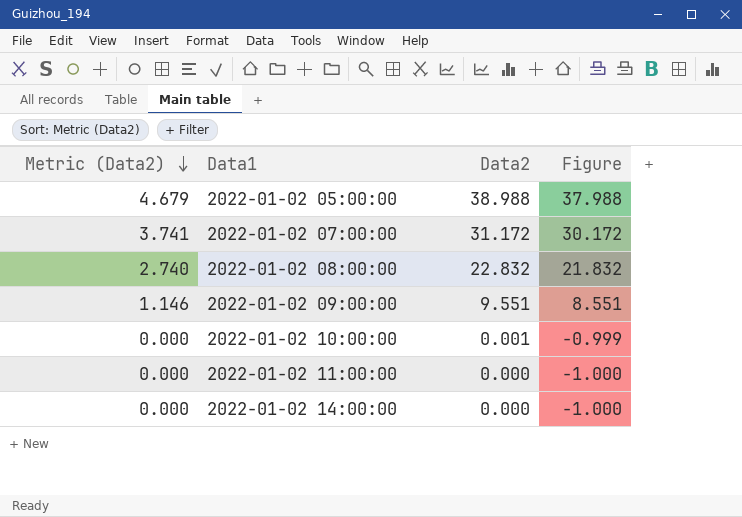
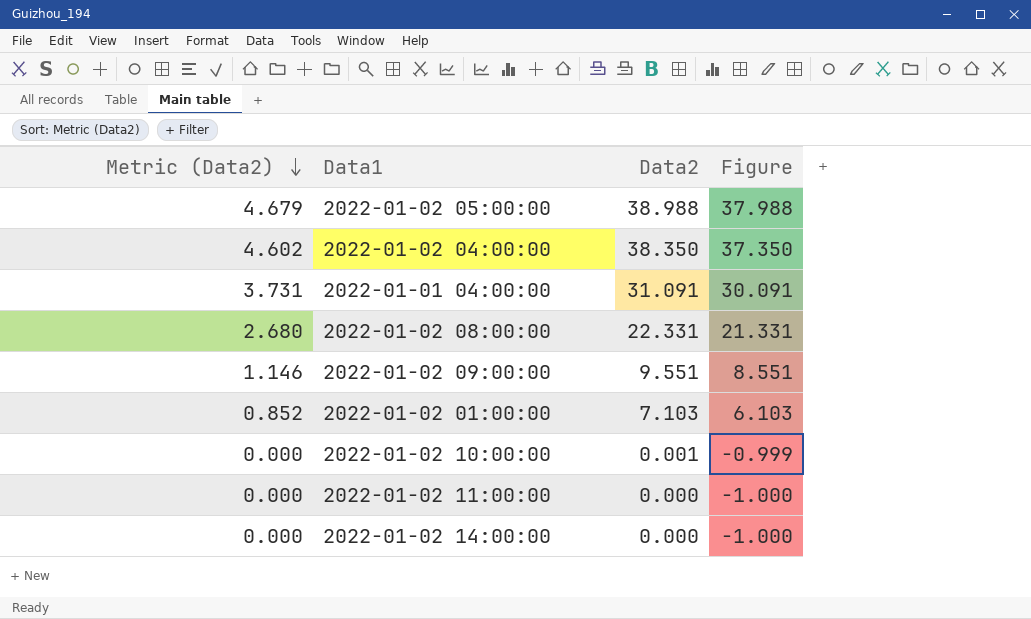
row 2022-01-02 07:00:00: 3.741 | 31.172 | 30.172 -> none
row 2022-01-02 04:00:00: none -> 4.602 | 38.350 | 37.350
row 2022-01-01 04:00:00: none -> 3.731 | 31.091 | 30.091
2022-01-02 08:00:00 | Metric (Data2): 2.740 -> 2.680
2022-01-02 08:00:00 | Data2: 22.832 -> 22.331
2022-01-02 08:00:00 | Figure: 21.832 -> 21.331
row 2022-01-02 01:00:00: none -> 0.852 | 7.103 | 6.103

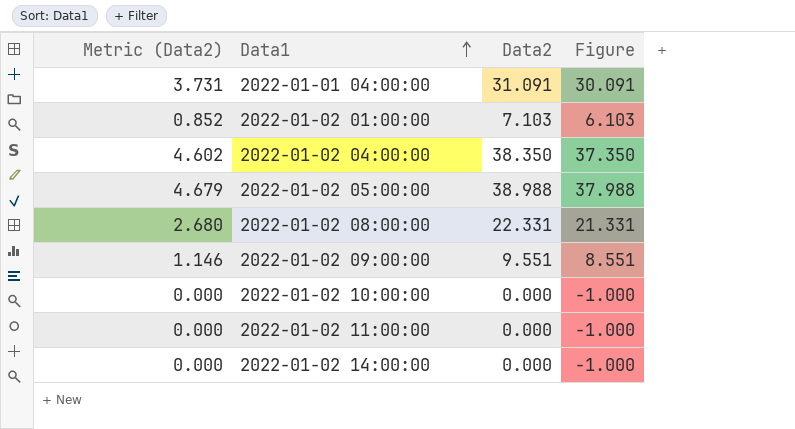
row order: Metric (Data2) descending -> Data1 ascending
2022-01-02 10:00:00 | Data2: 0.001 -> 0.000
2022-01-02 10:00:00 | Figure: -0.999 -> -1.000

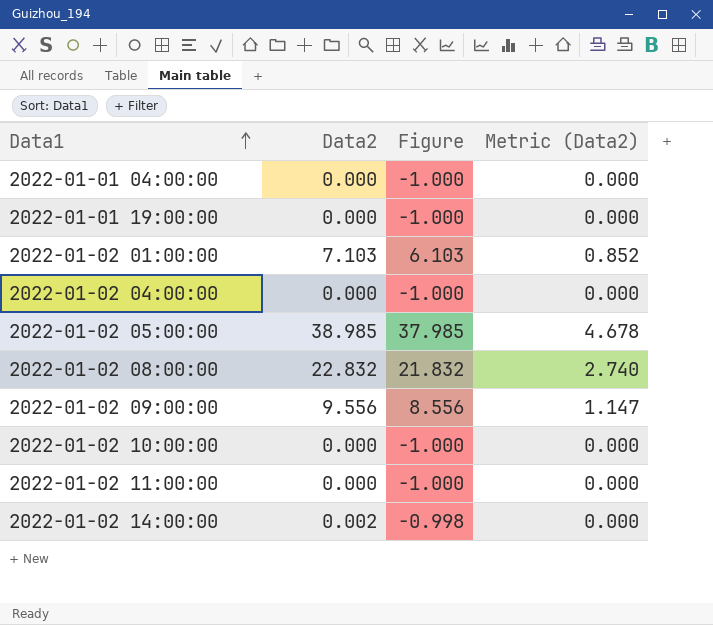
column Metric (Data2) | position: 1 -> 4
2022-01-01 04:00:00 | Data2: 31.091 -> 0.000
2022-01-01 04:00:00 | Figure: 30.091 -> -1.000
2022-01-01 04:00:00 | Metric (Data2): 3.731 -> 0.000
row 2022-01-01 19:00:00: none -> 0.000 | -1.000 | 0.000
2022-01-02 04:00:00 | Data2: 38.350 -> 0.000
2022-01-02 04:00:00 | Figure: 37.350 -> -1.000
2022-01-02 04:00:00 | Metric (Data2): 4.602 -> 0.000
2022-01-02 05:00:00 | Data2: 38.988 -> 38.985
2022-01-02 05:00:00 | Figure: 37.988 -> 37.985
2022-01-02 05:00:00 | Metric (Data2): 4.679 -> 4.678
2022-01-02 08:00:00 | Data2: 22.331 -> 22.832
2022-01-02 08:00:00 | Figure: 21.331 -> 21.832
2022-01-02 08:00:00 | Metric (Data2): 2.680 -> 2.740
2022-01-02 09:00:00 | Data2: 9.551 -> 9.556
2022-01-02 09:00:00 | Figure: 8.551 -> 8.556
2022-01-02 09:00:00 | Metric (Data2): 1.146 -> 1.147
2022-01-02 14:00:00 | Data2: 0.000 -> 0.002
2022-01-02 14:00:00 | Figure: -1.000 -> -0.998

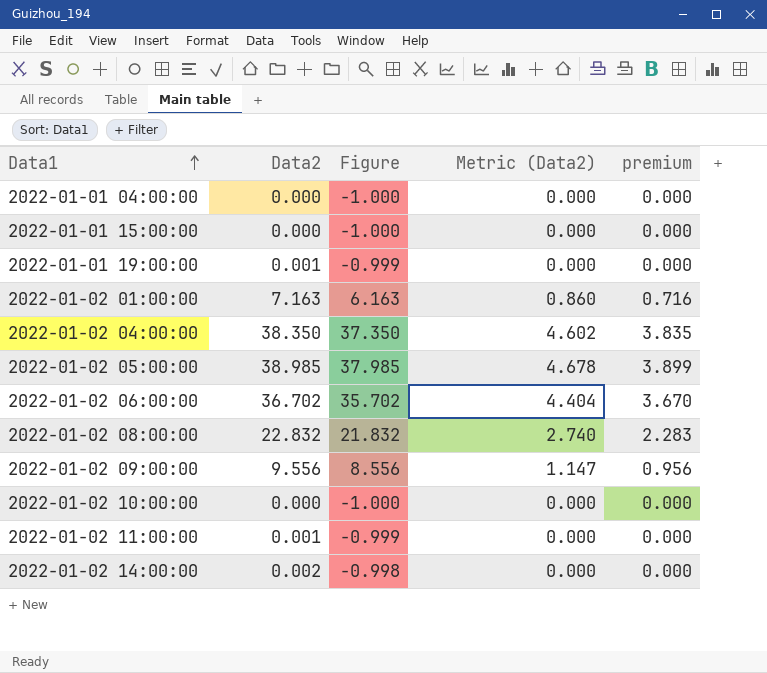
column premium | formula: none -> [Data2] * 0.1
row 2022-01-01 15:00:00: none -> 0.000 | -1.000 | 0.000 | 0.000
2022-01-01 19:00:00 | Data2: 0.000 -> 0.001
2022-01-01 19:00:00 | Figure: -1.000 -> -0.999
2022-01-02 01:00:00 | Data2: 7.103 -> 7.163
2022-01-02 01:00:00 | Figure: 6.103 -> 6.163
2022-01-02 01:00:00 | Metric (Data2): 0.852 -> 0.860
2022-01-02 04:00:00 | Data2: 0.000 -> 38.350
2022-01-02 04:00:00 | Figure: -1.000 -> 37.350
2022-01-02 04:00:00 | Metric (Data2): 0.000 -> 4.602
row 2022-01-02 06:00:00: none -> 36.702 | 35.702 | 4.404 | 3.670
2022-01-02 11:00:00 | Data2: 0.000 -> 0.001
2022-01-02 11:00:00 | Figure: -1.000 -> -0.999

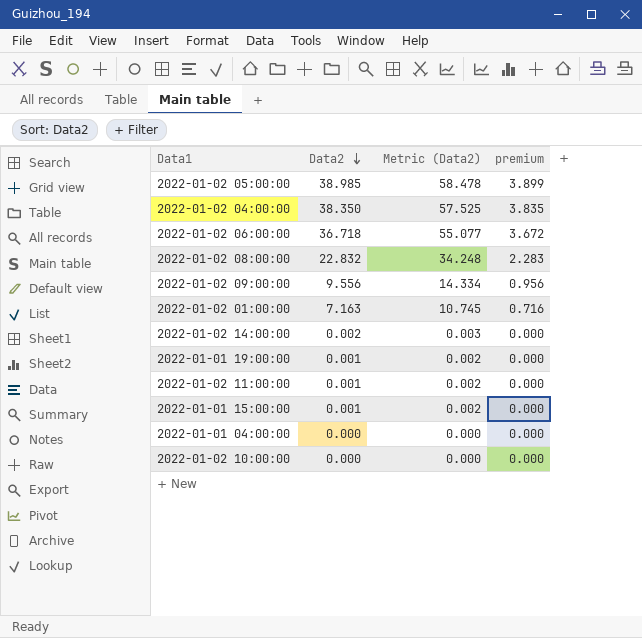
row order: Data1 ascending -> Data2 descending
column Figure | formula: [Data2] - 1 -> none
column Metric (Data2) | formula: [Data2] * 0.12 -> [Data2] * 1.5
2022-01-02 06:00:00 | Data2: 36.702 -> 36.718
2022-01-02 06:00:00 | premium: 3.670 -> 3.672
2022-01-01 15:00:00 | Data2: 0.000 -> 0.001

